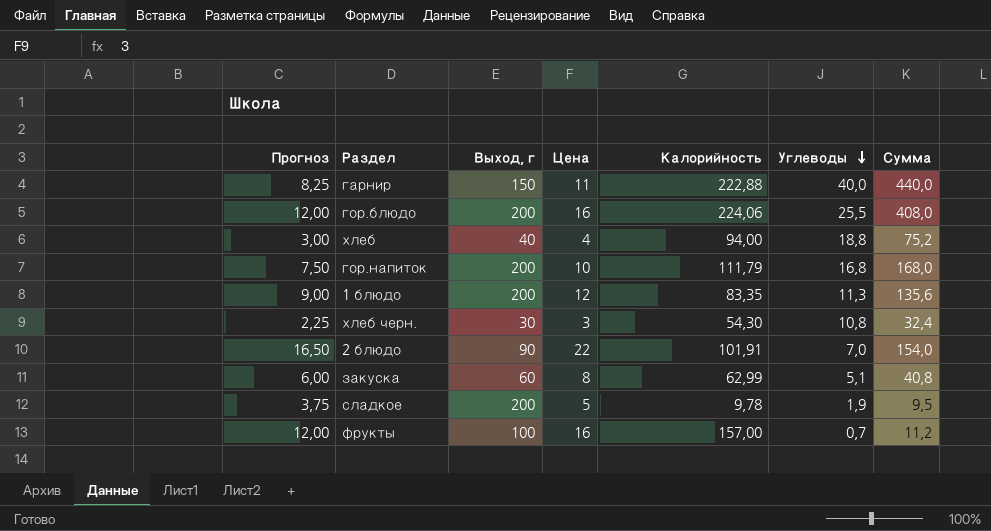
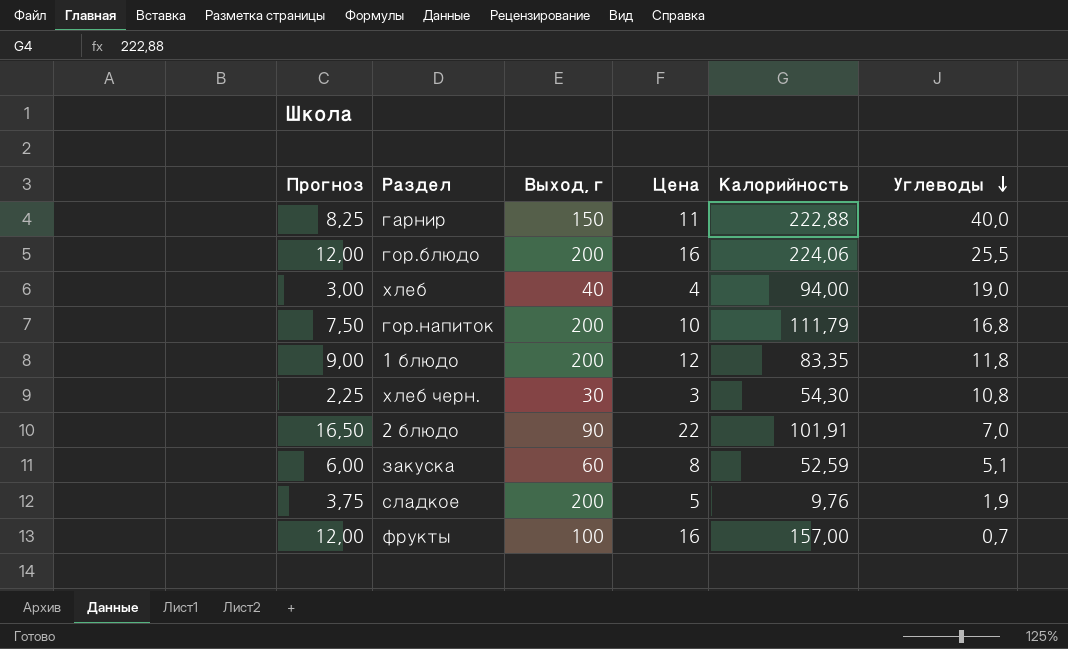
column Сумма | formula: [Цена] * [Углеводы] -> none
хлеб | Углеводы: 18,8 -> 19,0
1 блюдо | Углеводы: 11,3 -> 11,8
закуска | Калорийность: 62,99 -> 52,59
сладкое | Калорийность: 9,78 -> 9,76

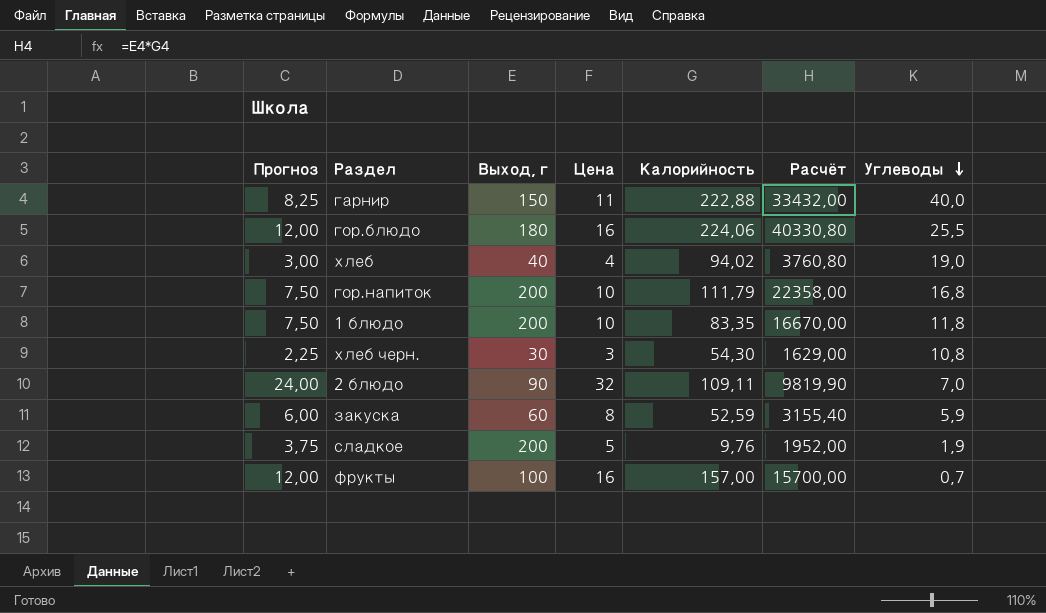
column Расчёт | formula: none -> [Выход, г] * [Калорийность]
гор.блюдо | Выход, г: 200 -> 180
хлеб | Калорийность: 94,00 -> 94,02
1 блюдо | Прогноз: 9,00 -> 7,50
1 блюдо | Цена: 12 -> 10
2 блюдо | Прогноз: 16,50 -> 24,00
2 блюдо | Цена: 22 -> 32
2 блюдо | Калорийность: 101,91 -> 109,11
закуска | Углеводы: 5,1 -> 5,9

